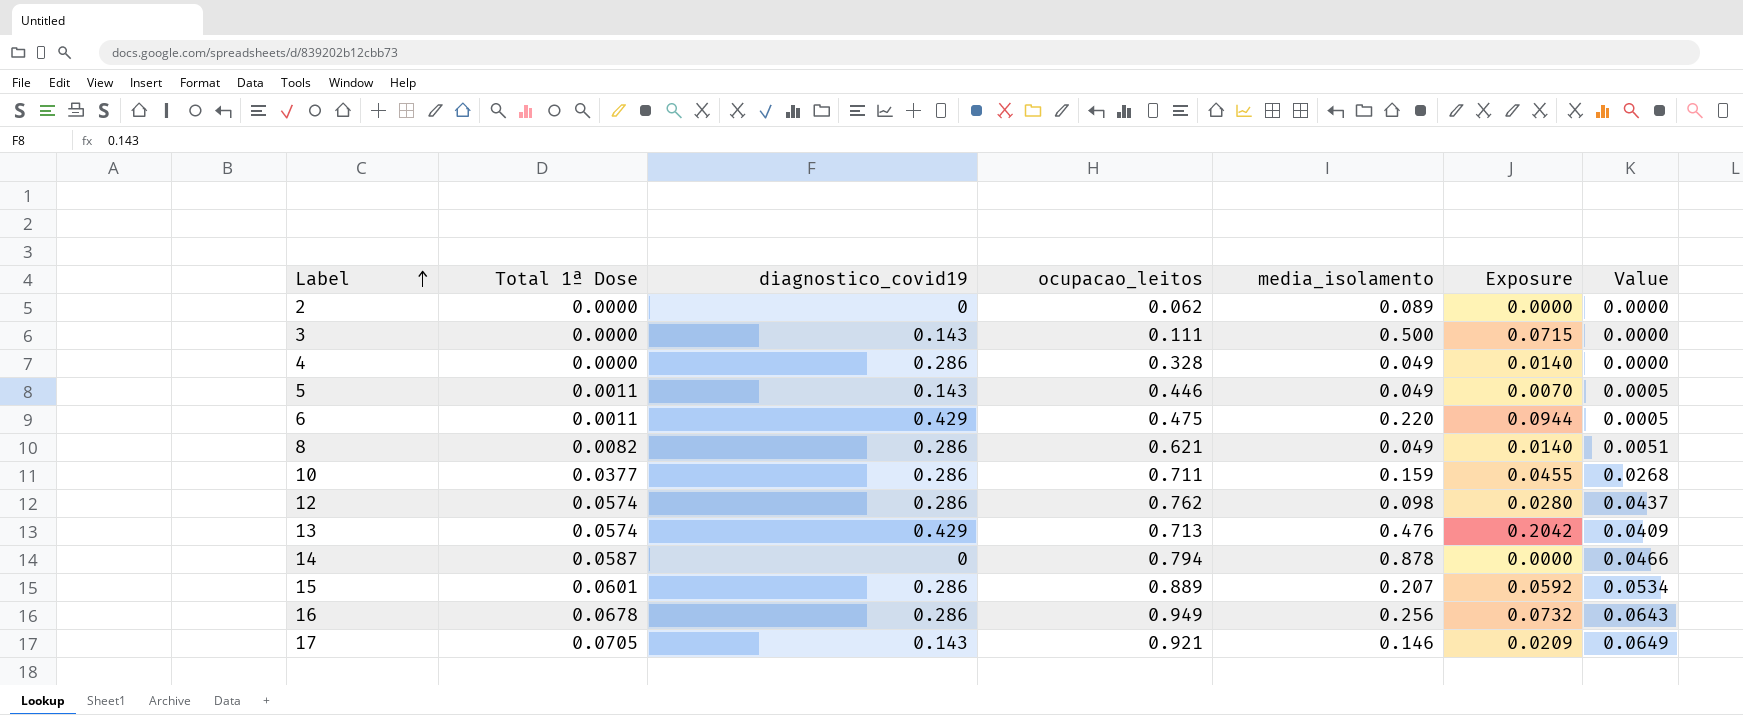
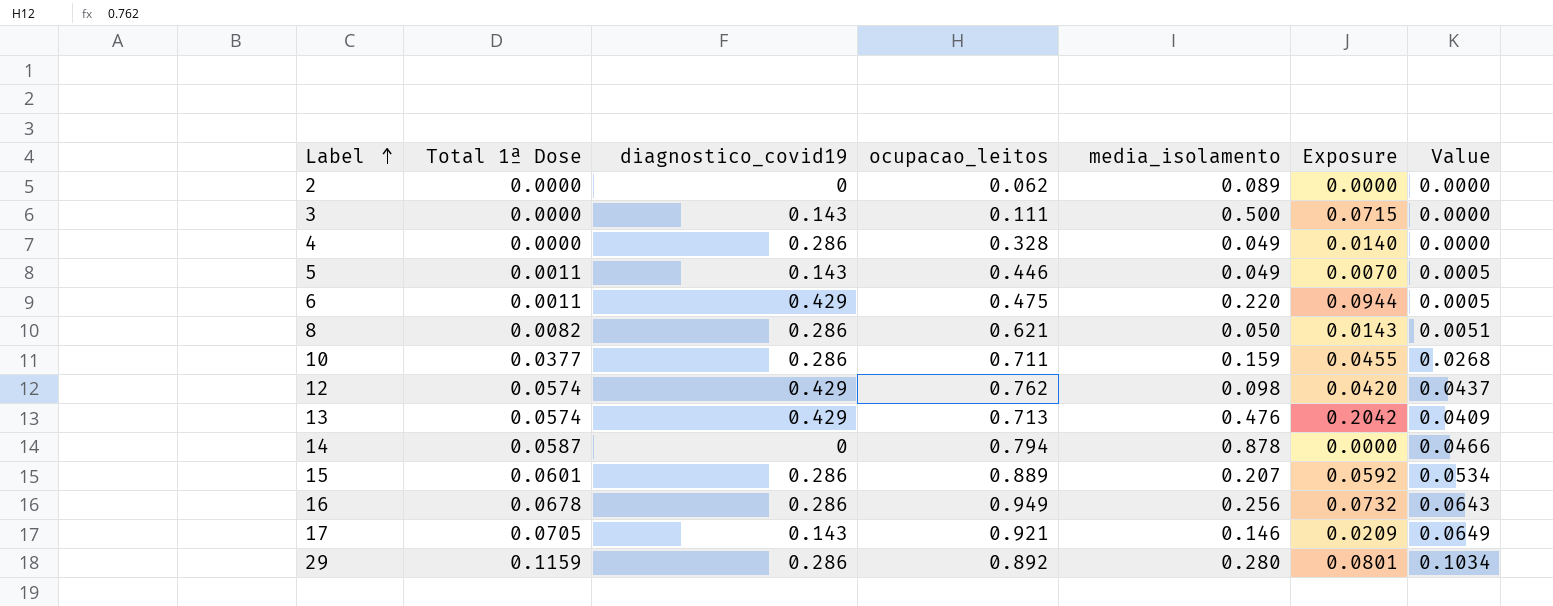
8 | media_isolamento: 0.049 -> 0.050
8 | Exposure: 0.0140 -> 0.0143
12 | diagnostico_covid19: 0.286 -> 0.429
12 | Exposure: 0.0280 -> 0.0420
row 29: none -> 0.1159 | 0.286 | 0.892 | 0.280 | 0.0801 | 0.1034

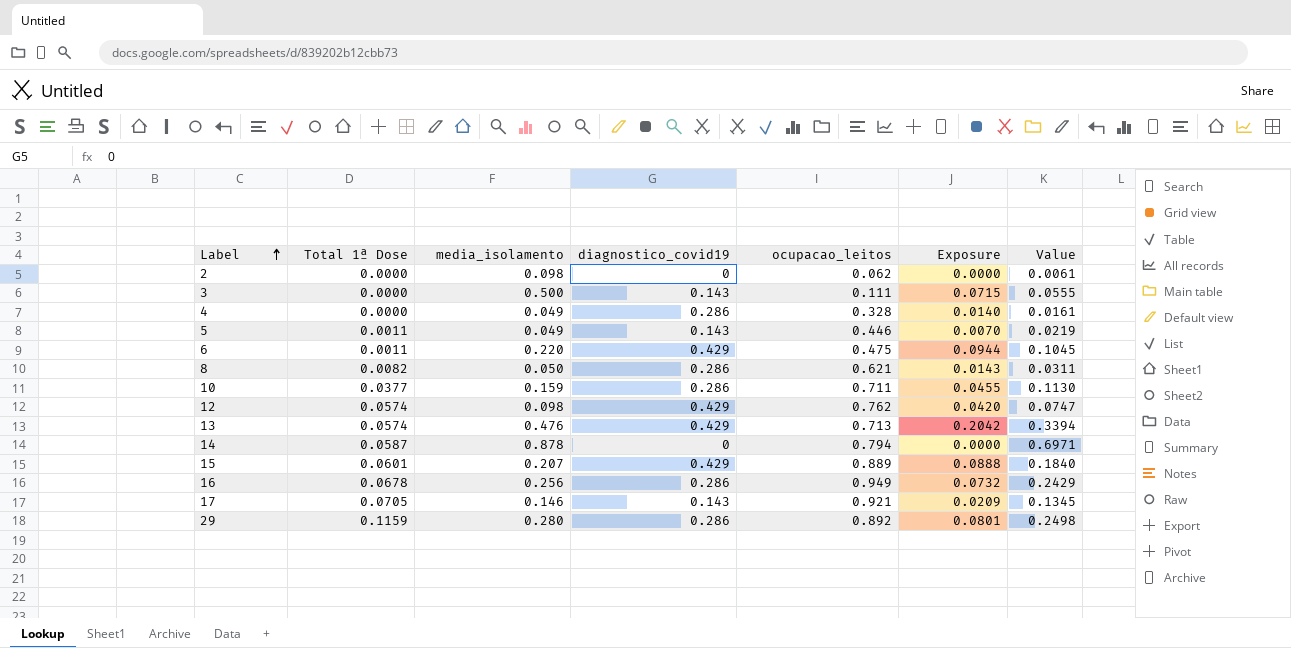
column media_isolamento | position: 5 -> 3
column Value | formula: [Total 1ª Dose] * [ocupacao_leitos] -> [media_isolamento] * [ocupacao_leitos]
2 | media_isolamento: 0.089 -> 0.098
15 | diagnostico_covid19: 0.286 -> 0.429
15 | Exposure: 0.0592 -> 0.0888

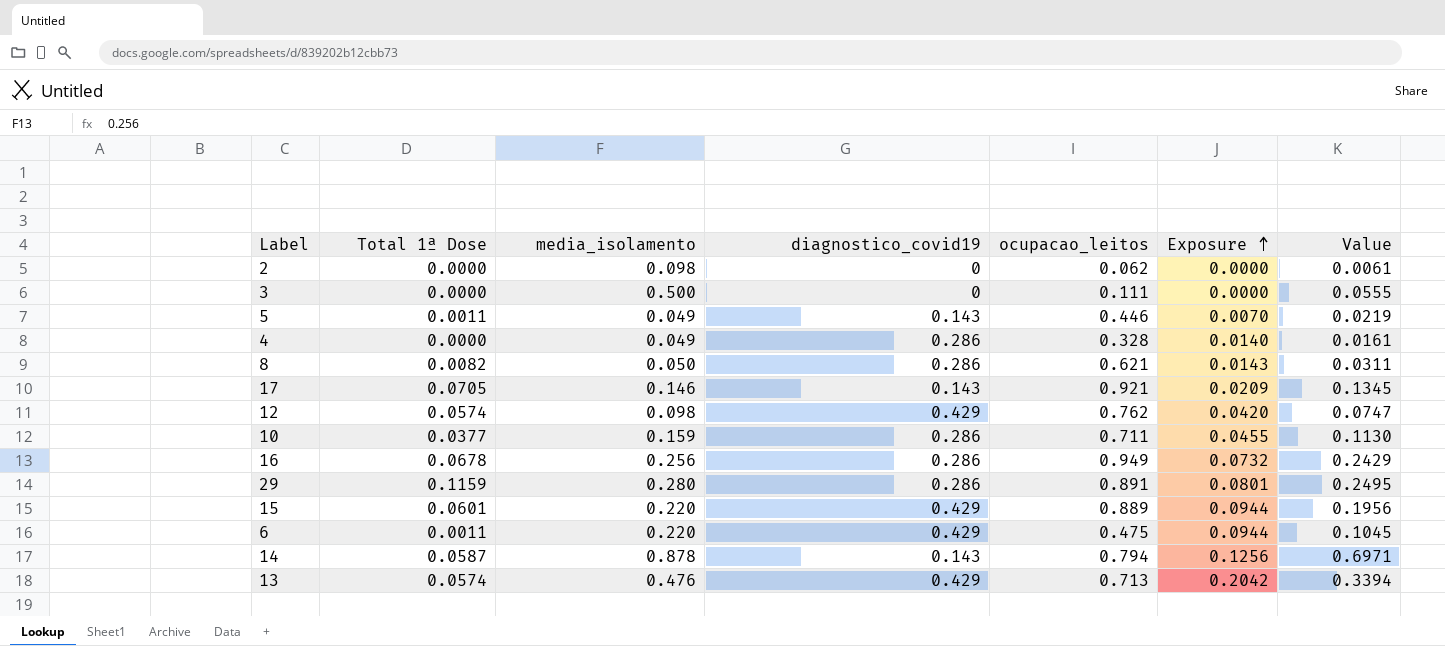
row order: Label ascending -> Exposure ascending
3 | diagnostico_covid19: 0.143 -> 0
3 | Exposure: 0.0715 -> 0.0000
29 | ocupacao_leitos: 0.892 -> 0.891
29 | Value: 0.2498 -> 0.2495
15 | media_isolamento: 0.207 -> 0.220
15 | Exposure: 0.0888 -> 0.0944
15 | Value: 0.1840 -> 0.1956
14 | diagnostico_covid19: 0 -> 0.143
14 | Exposure: 0.0000 -> 0.1256

